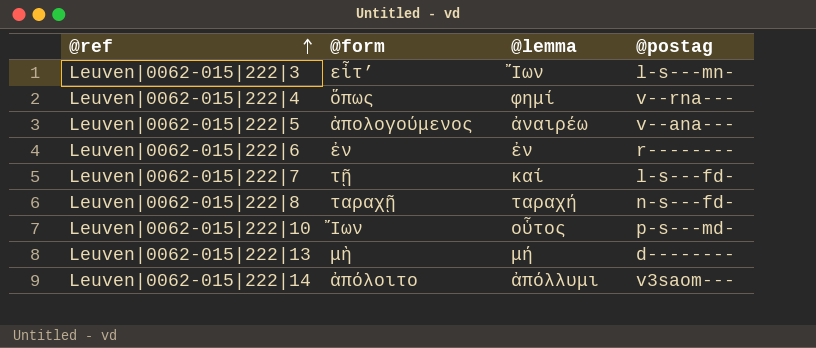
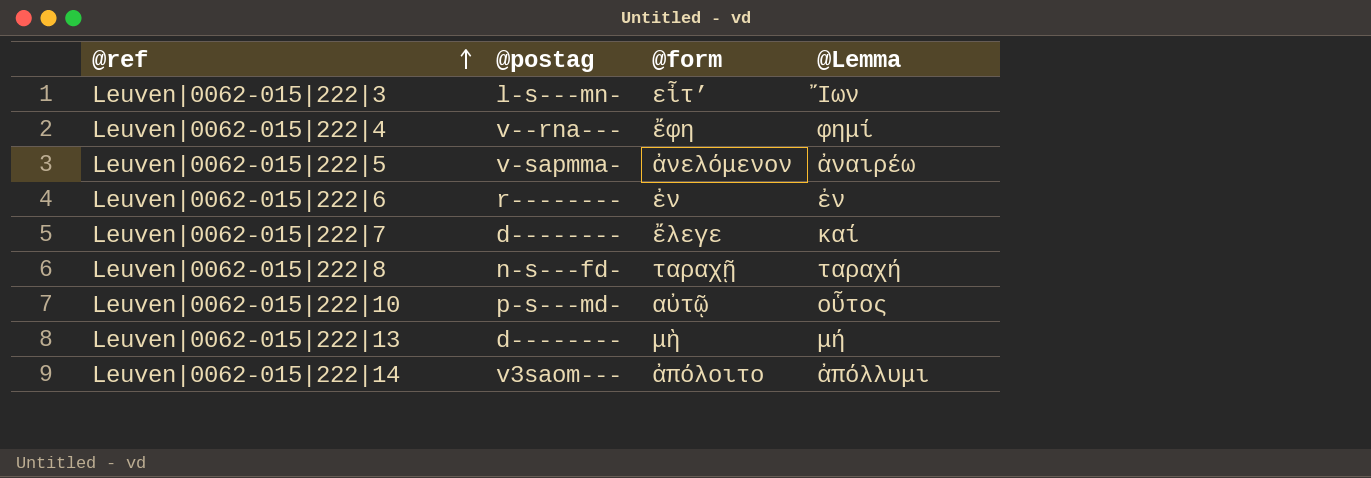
column @postag | position: 4 -> 2
column name: @lemma -> @Lemma
Leuven|0062-015|222|4 | @form: ὅπως -> ἔφη
Leuven|0062-015|222|5 | @postag: v--ana--- -> v-sapmma-
Leuven|0062-015|222|5 | @form: ἀπολογούμενος -> ἀνελόμενον
Leuven|0062-015|222|7 | @postag: l-s---fd- -> d--------
Leuven|0062-015|222|7 | @form: τῇ -> ἔλεγε
Leuven|0062-015|222|10 | @form: Ἴων -> αὐτῷ

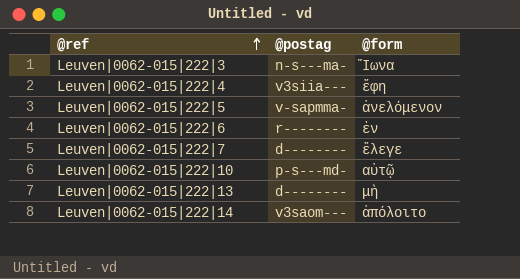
column @Lemma | position: 4 -> none
row Leuven|0062-015|222|8: n-s---fd- | ταραχῇ | ταραχή -> none
Leuven|0062-015|222|3 | @postag: l-s---mn- -> n-s---ma-
Leuven|0062-015|222|3 | @form: εἶτ’ -> Ἴωνα
Leuven|0062-015|222|4 | @postag: v--rna--- -> v3siia---

